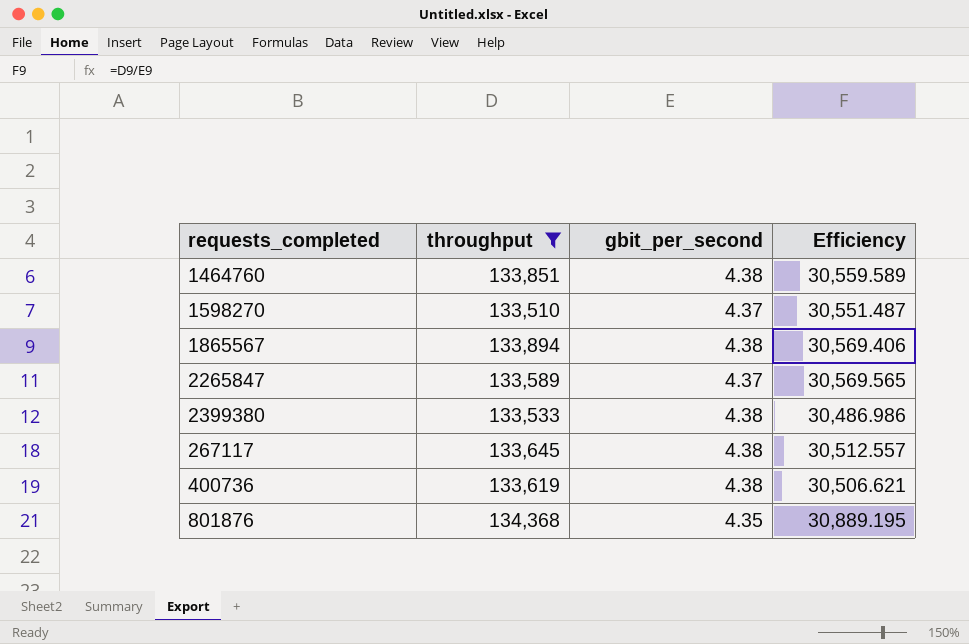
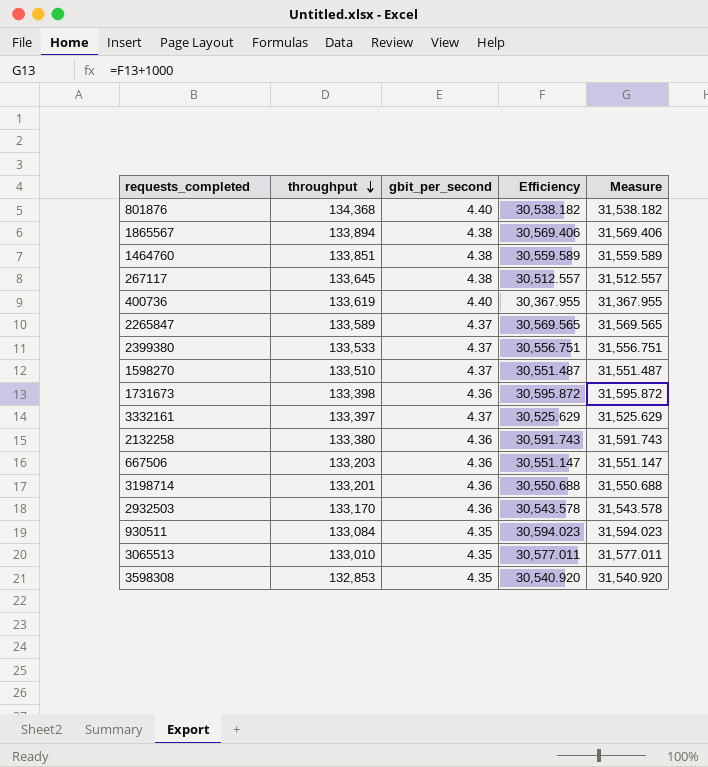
filter: throughput >= 133,510 -> none
row order: none -> throughput descending
column Measure | formula: none -> [Efficiency] + 1000
801876 | gbit_per_second: 4.35 -> 4.40
801876 | Efficiency: 30,889.195 -> 30,538.182
400736 | gbit_per_second: 4.38 -> 4.40
400736 | Efficiency: 30,506.621 -> 30,367.955
2399380 | gbit_per_second: 4.38 -> 4.37
2399380 | Efficiency: 30,486.986 -> 30,556.751

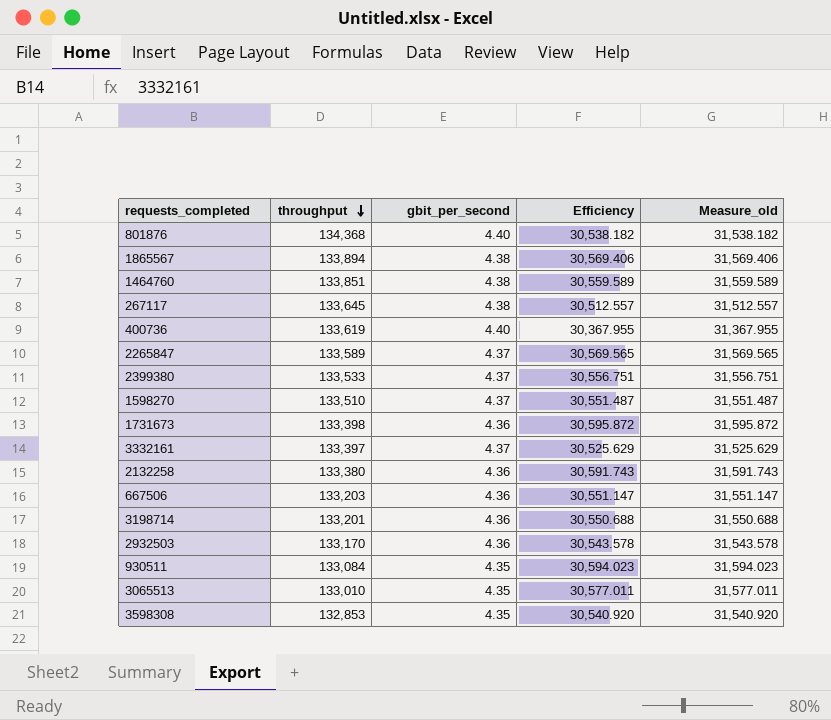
column name: Measure -> Measure_old

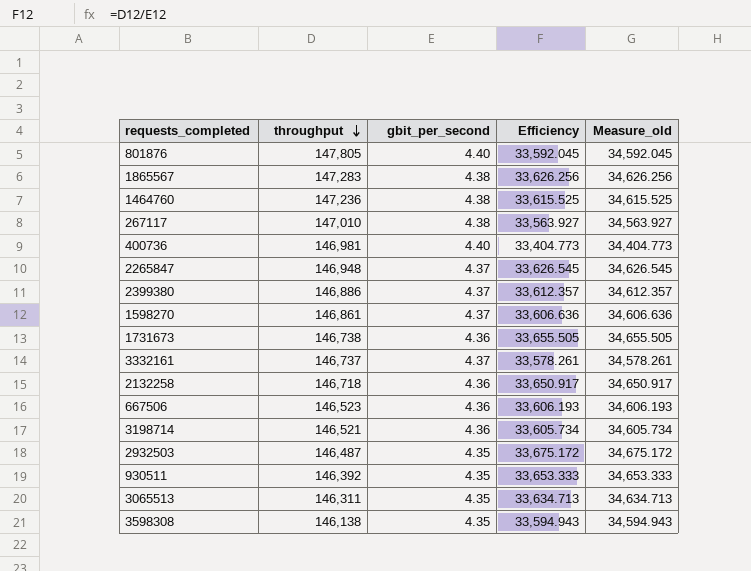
801876 | throughput: 134,368 -> 147,805
801876 | Efficiency: 30,538.182 -> 33,592.045
801876 | Measure_old: 31,538.182 -> 34,592.045
1865567 | throughput: 133,894 -> 147,283
1865567 | Efficiency: 30,569.406 -> 33,626.256
1865567 | Measure_old: 31,569.406 -> 34,626.256
1464760 | throughput: 133,851 -> 147,236
1464760 | Efficiency: 30,559.589 -> 33,615.525
1464760 | Measure_old: 31,559.589 -> 34,615.525
267117 | throughput: 133,645 -> 147,010
267117 | Efficiency: 30,512.557 -> 33,563.927
267117 | Measure_old: 31,512.557 -> 34,563.927
400736 | throughput: 133,619 -> 146,981
400736 | Efficiency: 30,367.955 -> 33,404.773
400736 | Measure_old: 31,367.955 -> 34,404.773
2265847 | throughput: 133,589 -> 146,948
2265847 | Efficiency: 30,569.565 -> 33,626.545
2265847 | Measure_old: 31,569.565 -> 34,626.545
2399380 | throughput: 133,533 -> 146,886
2399380 | Efficiency: 30,556.751 -> 33,612.357
2399380 | Measure_old: 31,556.751 -> 34,612.357
1598270 | throughput: 133,510 -> 146,861
1598270 | Efficiency: 30,551.487 -> 33,606.636
1598270 | Measure_old: 31,551.487 -> 34,606.636
1731673 | throughput: 133,398 -> 146,738
1731673 | Efficiency: 30,595.872 -> 33,655.505
1731673 | Measure_old: 31,595.872 -> 34,655.505
3332161 | throughput: 133,397 -> 146,737
3332161 | Efficiency: 30,525.629 -> 33,578.261
3332161 | Measure_old: 31,525.629 -> 34,578.261
2132258 | throughput: 133,380 -> 146,718
2132258 | Efficiency: 30,591.743 -> 33,650.917
2132258 | Measure_old: 31,591.743 -> 34,650.917
667506 | throughput: 133,203 -> 146,523
667506 | Efficiency: 30,551.147 -> 33,606.193
667506 | Measure_old: 31,551.147 -> 34,606.193
3198714 | throughput: 133,201 -> 146,521
3198714 | Efficiency: 30,550.688 -> 33,605.734
3198714 | Measure_old: 31,550.688 -> 34,605.734
2932503 | throughput: 133,170 -> 146,487
2932503 | gbit_per_second: 4.36 -> 4.35
2932503 | Efficiency: 30,543.578 -> 33,675.172
2932503 | Measure_old: 31,543.578 -> 34,675.172
930511 | throughput: 133,084 -> 146,392
930511 | Efficiency: 30,594.023 -> 33,653.333
930511 | Measure_old: 31,594.023 -> 34,653.333
3065513 | throughput: 133,010 -> 146,311
3065513 | Efficiency: 30,577.011 -> 33,634.713
3065513 | Measure_old: 31,577.011 -> 34,634.713
3598308 | throughput: 132,853 -> 146,138
3598308 | Efficiency: 30,540.920 -> 33,594.943
3598308 | Measure_old: 31,540.920 -> 34,594.943

